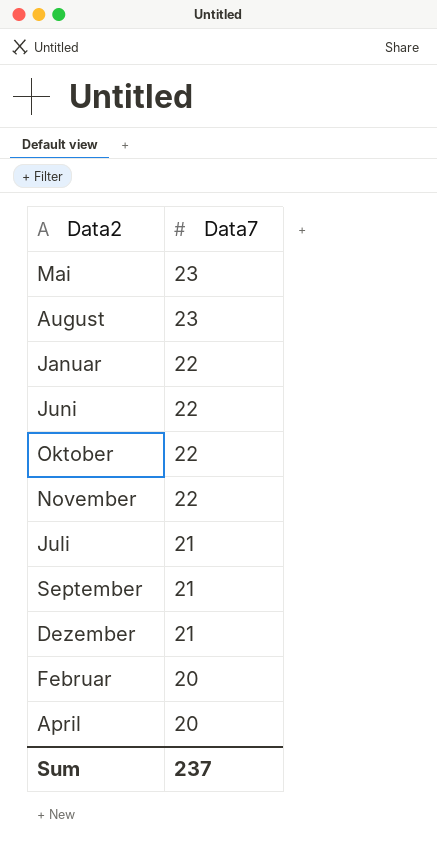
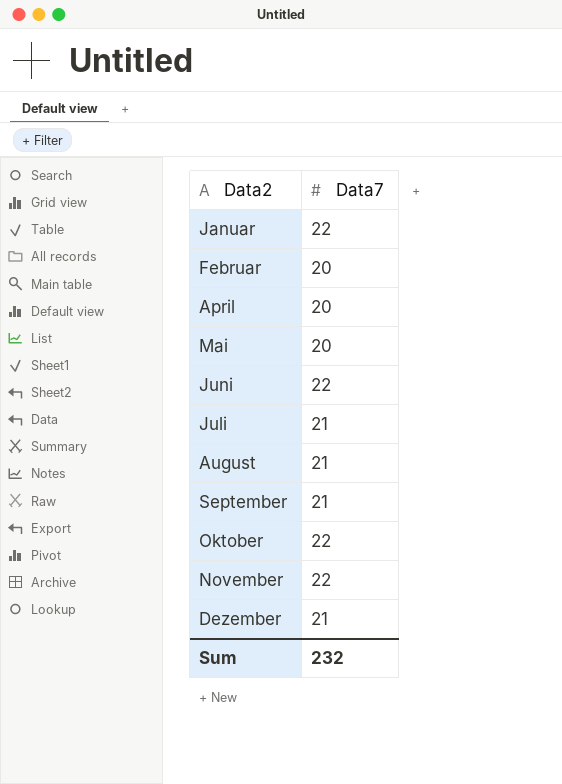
row order: Data7 descending -> Data2 ascending
Mai | Data7: 23 -> 20
August | Data7: 23 -> 21
Sum | Data7: 237 -> 232

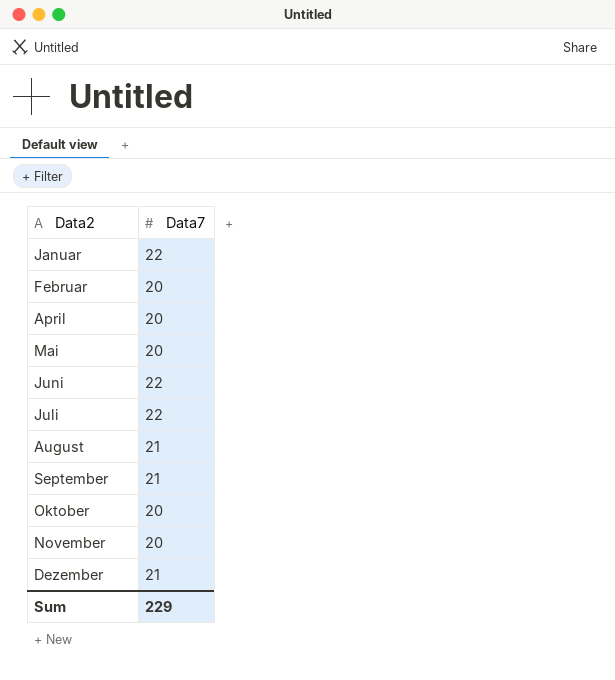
Juli | Data7: 21 -> 22
Oktober | Data7: 22 -> 20
November | Data7: 22 -> 20
Sum | Data7: 232 -> 229

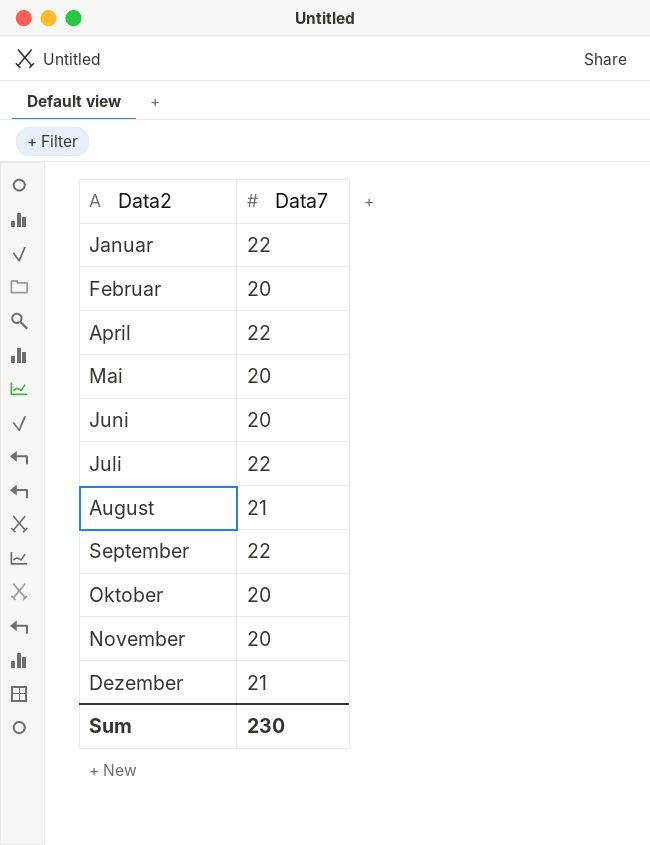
April | Data7: 20 -> 22
Juni | Data7: 22 -> 20
September | Data7: 21 -> 22
Sum | Data7: 229 -> 230

